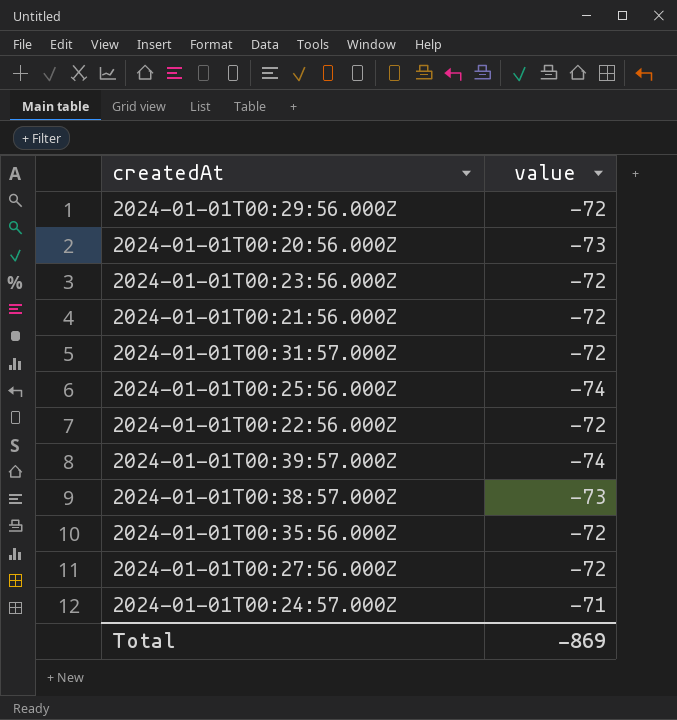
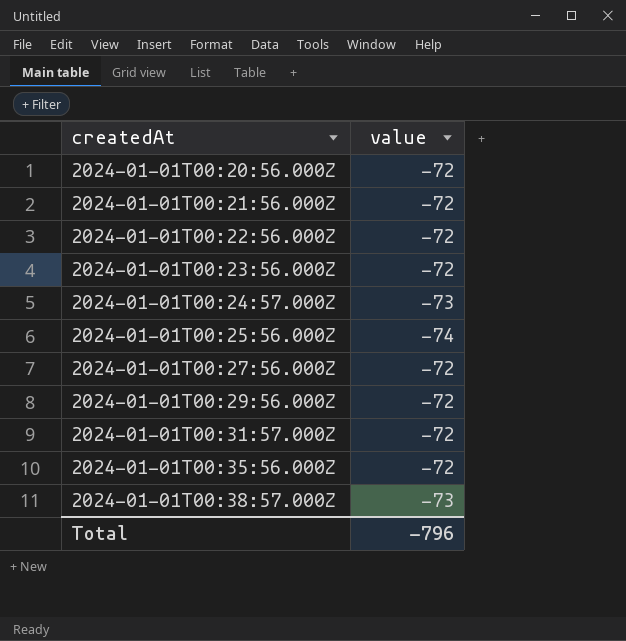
row order: none -> createdAt ascending
row 2024-01-01T00:39:57.000Z: -74 -> none
2024-01-01T00:20:56.000Z | value: -73 -> -72
2024-01-01T00:24:57.000Z | value: -71 -> -73
Total | value: -869 -> -796

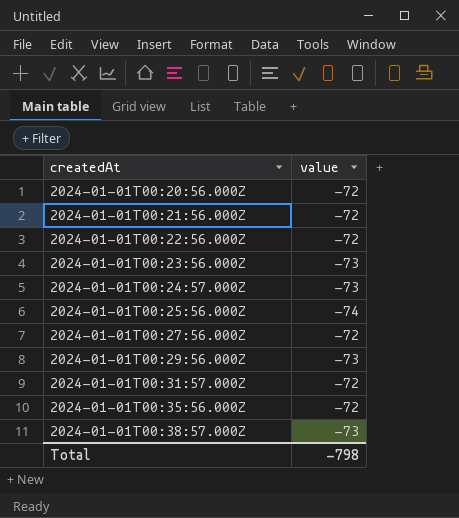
2024-01-01T00:23:56.000Z | value: -72 -> -73
2024-01-01T00:29:56.000Z | value: -72 -> -73
Total | value: -796 -> -798

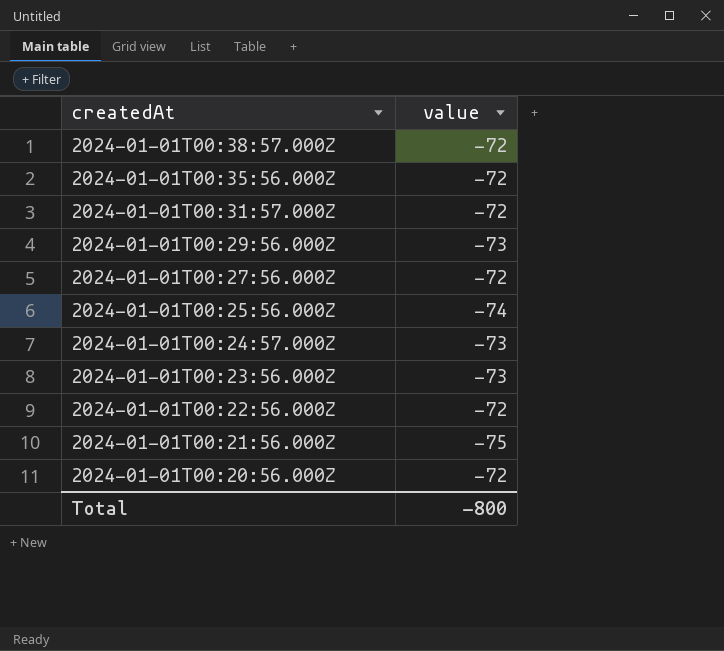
row order: createdAt ascending -> createdAt descending
2024-01-01T00:38:57.000Z | value: -73 -> -72
2024-01-01T00:21:56.000Z | value: -72 -> -75
Total | value: -798 -> -800

